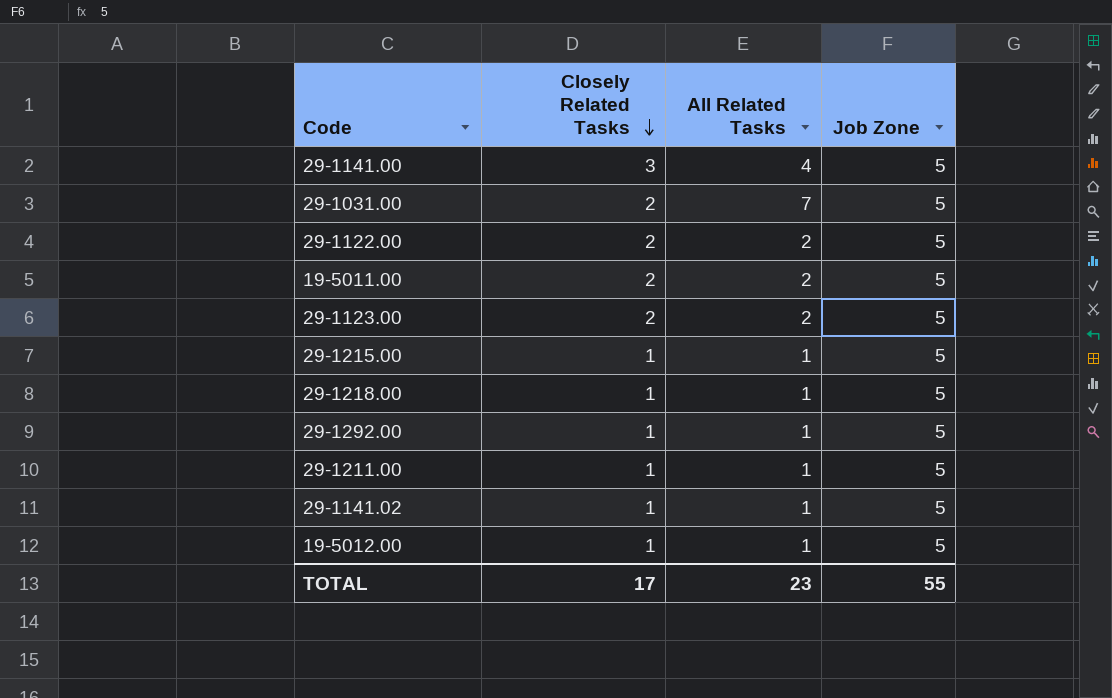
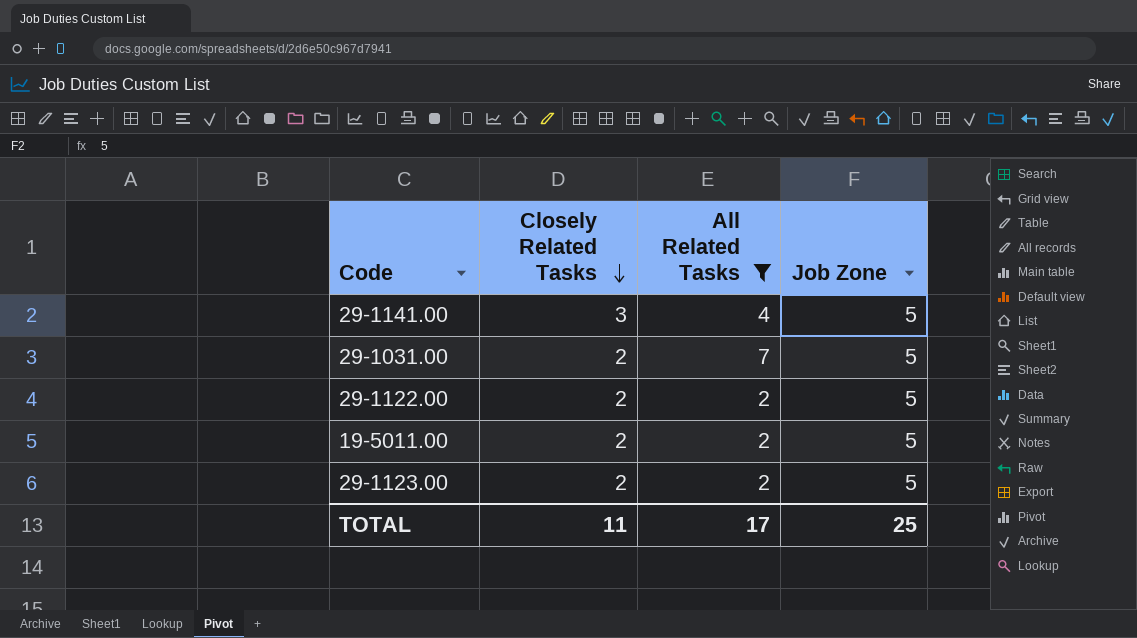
filter: none -> All Related Tasks != 1
TOTAL | Closely Related Tasks: 17 -> 11
TOTAL | All Related Tasks: 23 -> 17
TOTAL | Job Zone: 55 -> 25

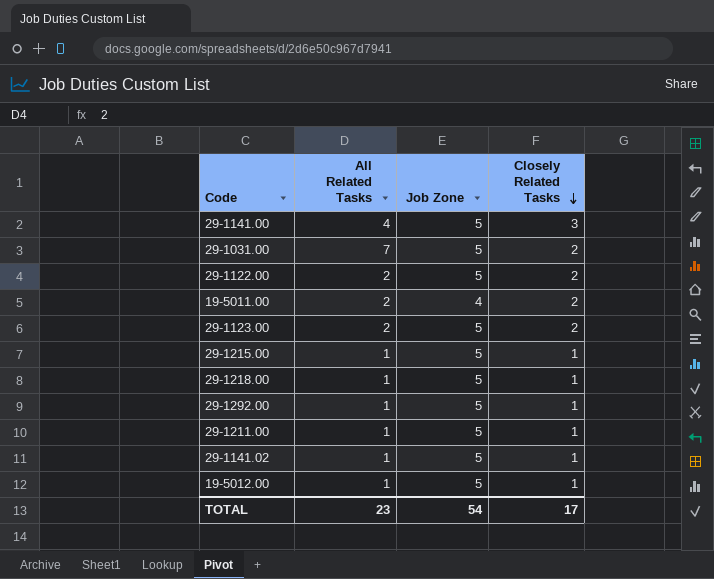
filter: All Related Tasks != 1 -> none
column Closely Related Tasks | position: 2 -> 4
19-5011.00 | Job Zone: 5 -> 4
TOTAL | All Related Tasks: 17 -> 23
TOTAL | Job Zone: 25 -> 54
TOTAL | Closely Related Tasks: 11 -> 17

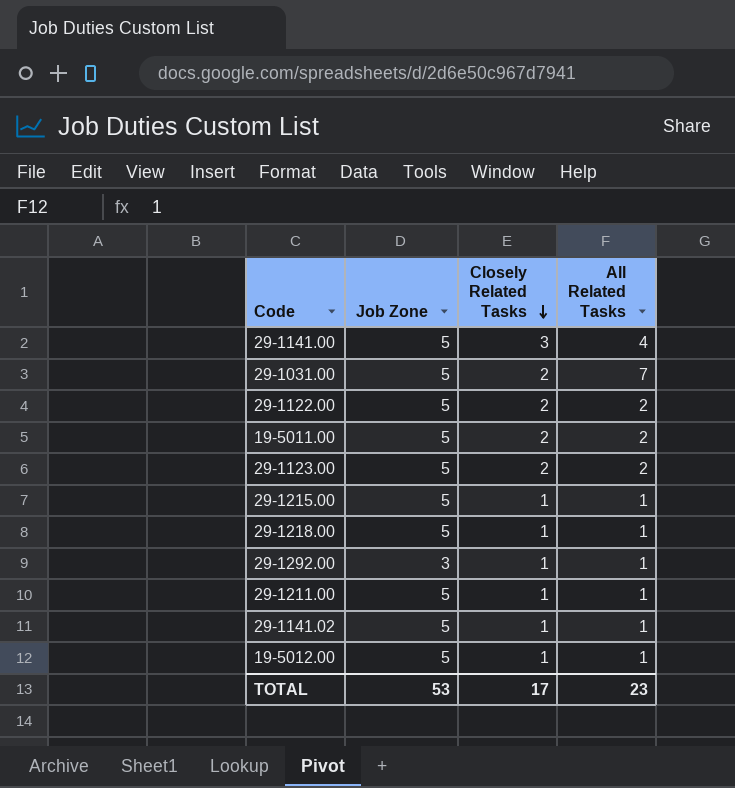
column All Related Tasks | position: 2 -> 4
19-5011.00 | Job Zone: 4 -> 5
29-1292.00 | Job Zone: 5 -> 3
TOTAL | Job Zone: 54 -> 53

